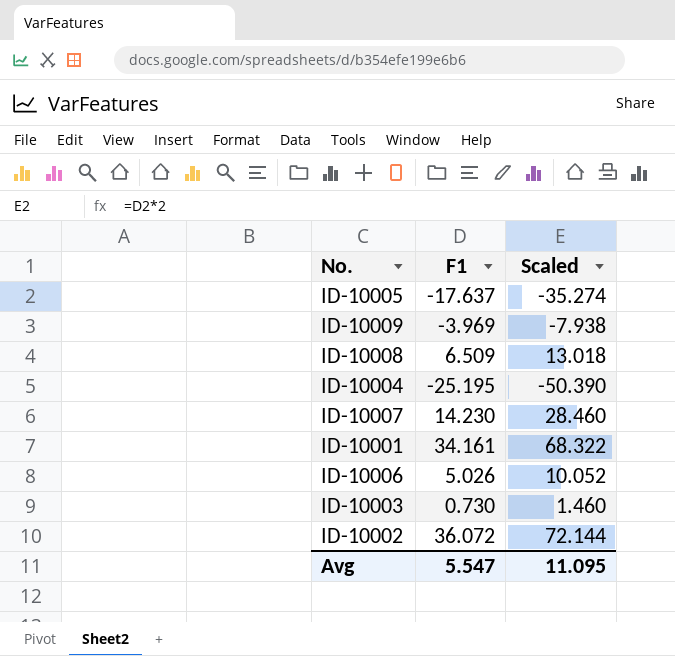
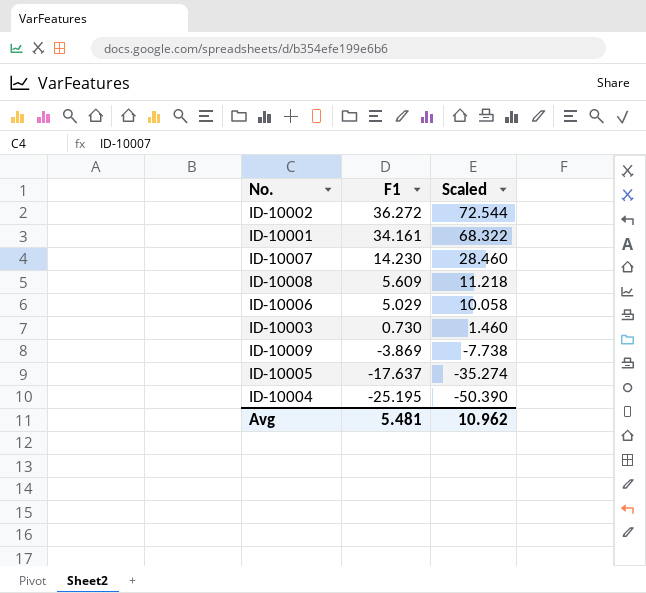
row order: none -> F1 descending
ID-10002 | F1: 36.072 -> 36.272
ID-10002 | Scaled: 72.144 -> 72.544
ID-10008 | F1: 6.509 -> 5.609
ID-10008 | Scaled: 13.018 -> 11.218
ID-10006 | F1: 5.026 -> 5.029
ID-10006 | Scaled: 10.052 -> 10.058
ID-10009 | F1: -3.969 -> -3.869
ID-10009 | Scaled: -7.938 -> -7.738
Avg | F1: 5.547 -> 5.481
Avg | Scaled: 11.095 -> 10.962

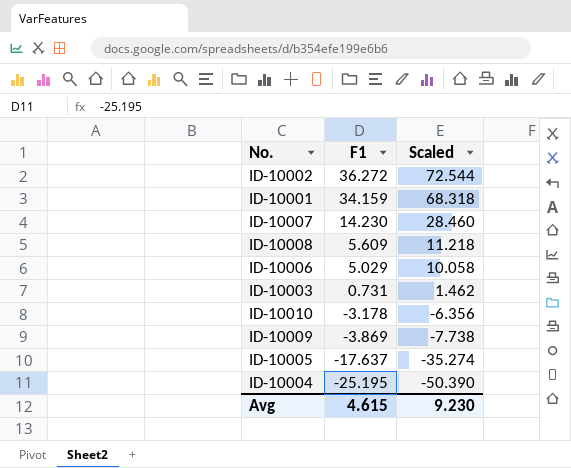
ID-10001 | F1: 34.161 -> 34.159
ID-10001 | Scaled: 68.322 -> 68.318
ID-10003 | F1: 0.730 -> 0.731
ID-10003 | Scaled: 1.460 -> 1.462
row ID-10010: none -> -3.178 | -6.356
Avg | F1: 5.481 -> 4.615
Avg | Scaled: 10.962 -> 9.230

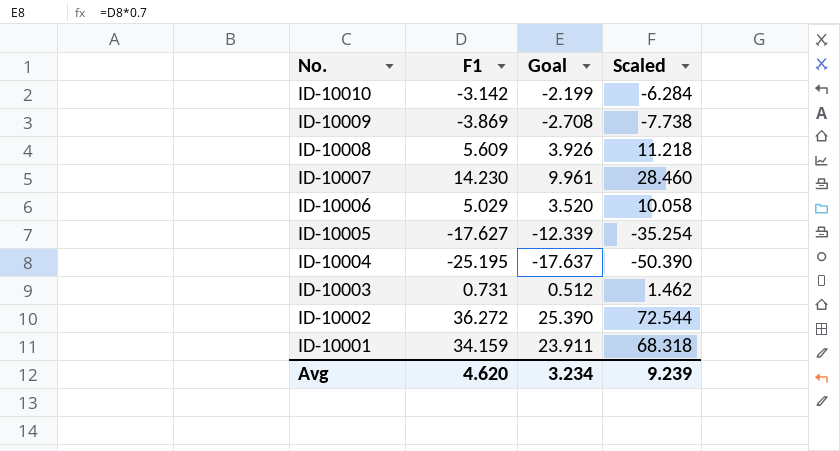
row order: F1 descending -> No. descending
column Goal | formula: none -> [F1] * 0.7
ID-10010 | F1: -3.178 -> -3.142
ID-10010 | Scaled: -6.356 -> -6.284
ID-10005 | F1: -17.637 -> -17.627
ID-10005 | Scaled: -35.274 -> -35.254
Avg | F1: 4.615 -> 4.620
Avg | Scaled: 9.230 -> 9.239

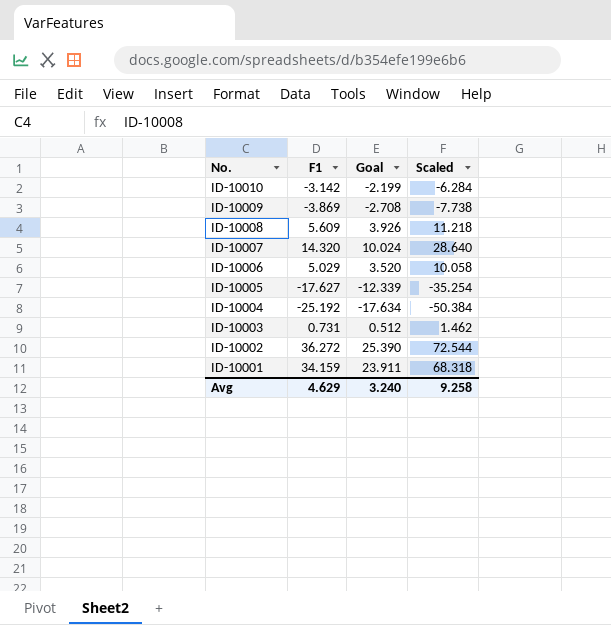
ID-10007 | F1: 14.230 -> 14.320
ID-10007 | Goal: 9.961 -> 10.024
ID-10007 | Scaled: 28.460 -> 28.640
ID-10004 | F1: -25.195 -> -25.192
ID-10004 | Goal: -17.637 -> -17.634
ID-10004 | Scaled: -50.390 -> -50.384
Avg | F1: 4.620 -> 4.629
Avg | Goal: 3.234 -> 3.240
Avg | Scaled: 9.239 -> 9.258

